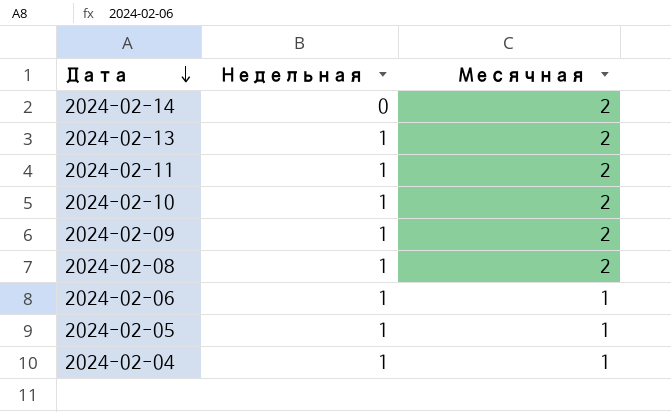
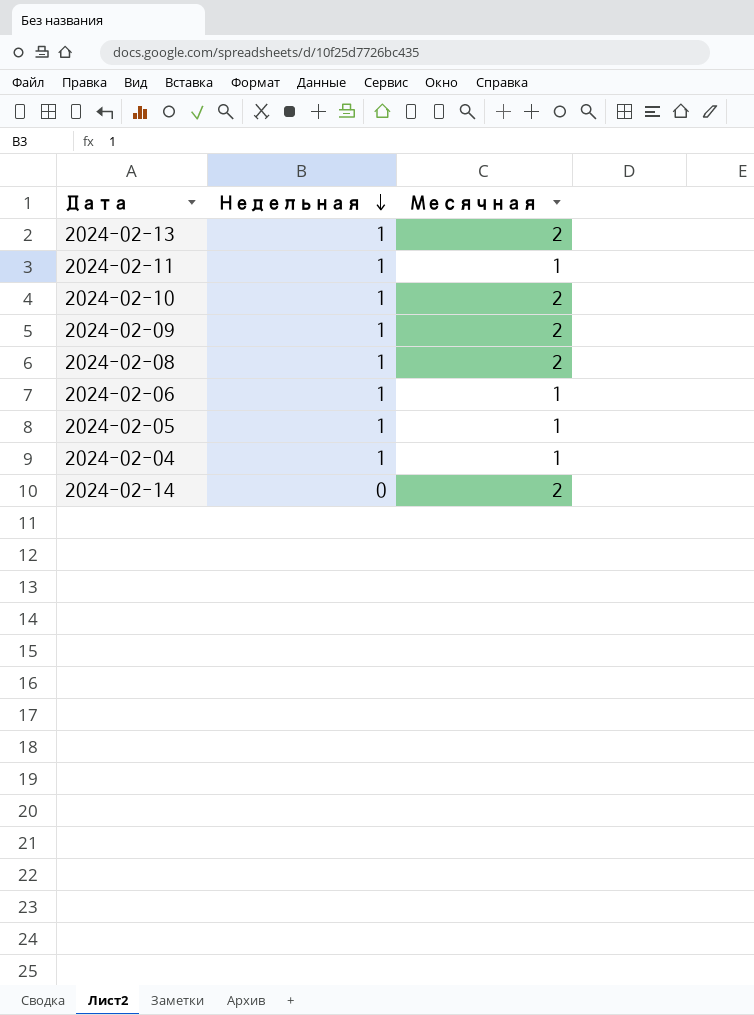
row order: Дата descending -> Недельная descending
2024-02-11 | Месячная: 2 -> 1

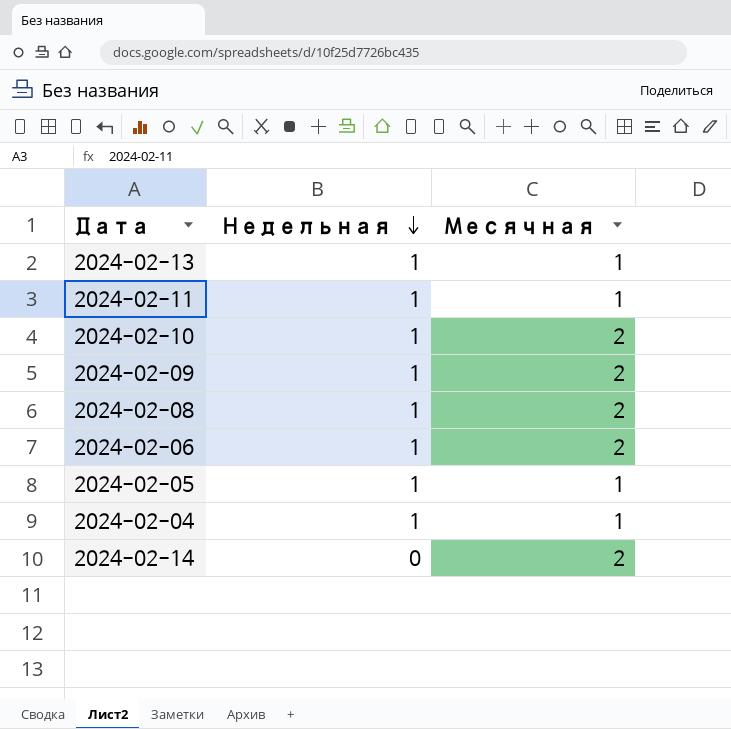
2024-02-13 | Месячная: 2 -> 1
2024-02-06 | Месячная: 1 -> 2

